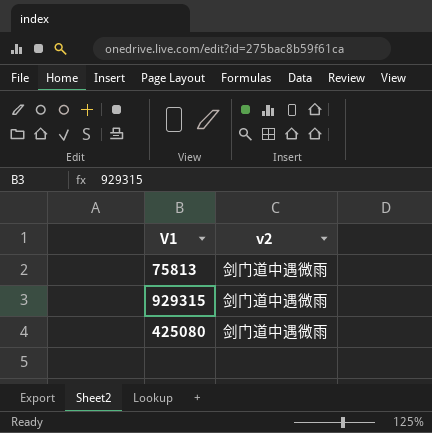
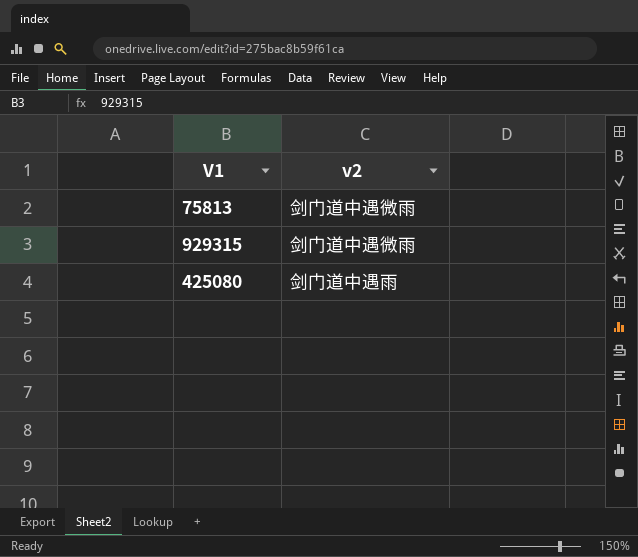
425080 | v2: 剑门道中遇微雨 -> 剑门道中遇雨

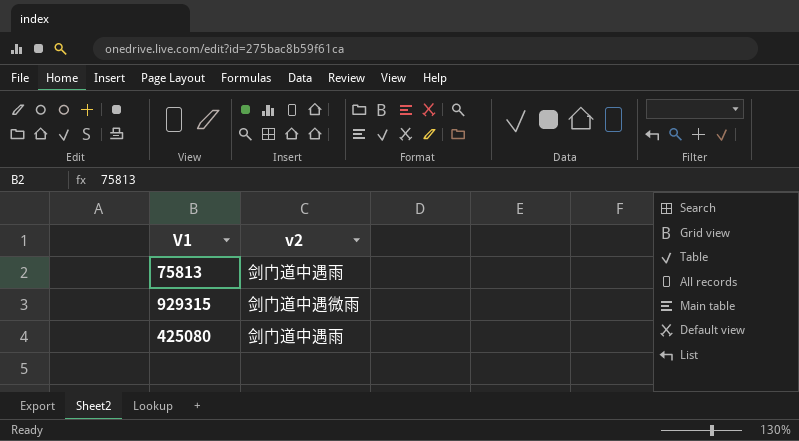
75813 | v2: 剑门道中遇微雨 -> 剑门道中遇雨

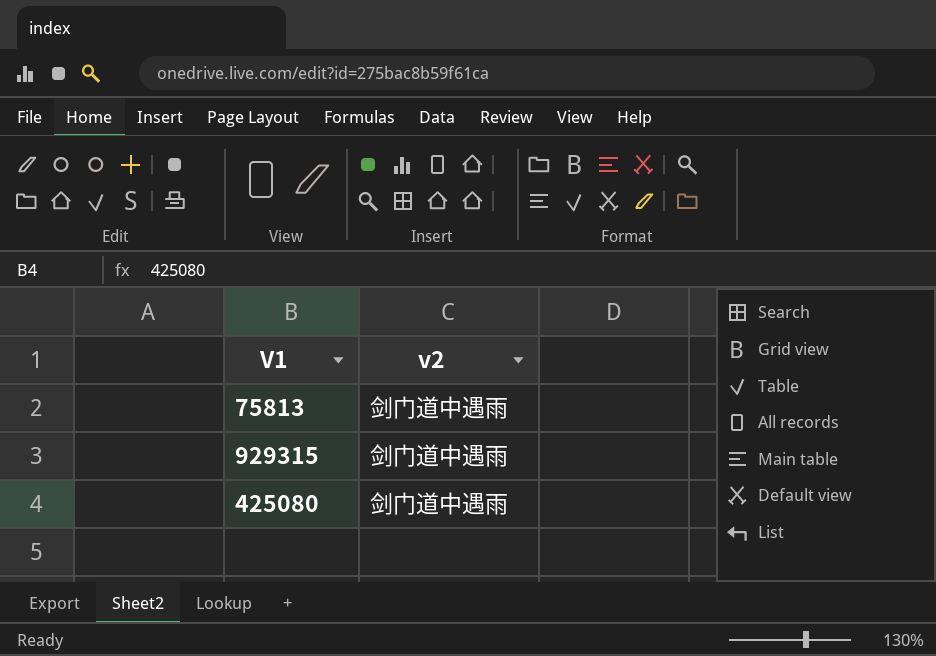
929315 | v2: 剑门道中遇微雨 -> 剑门道中遇雨

